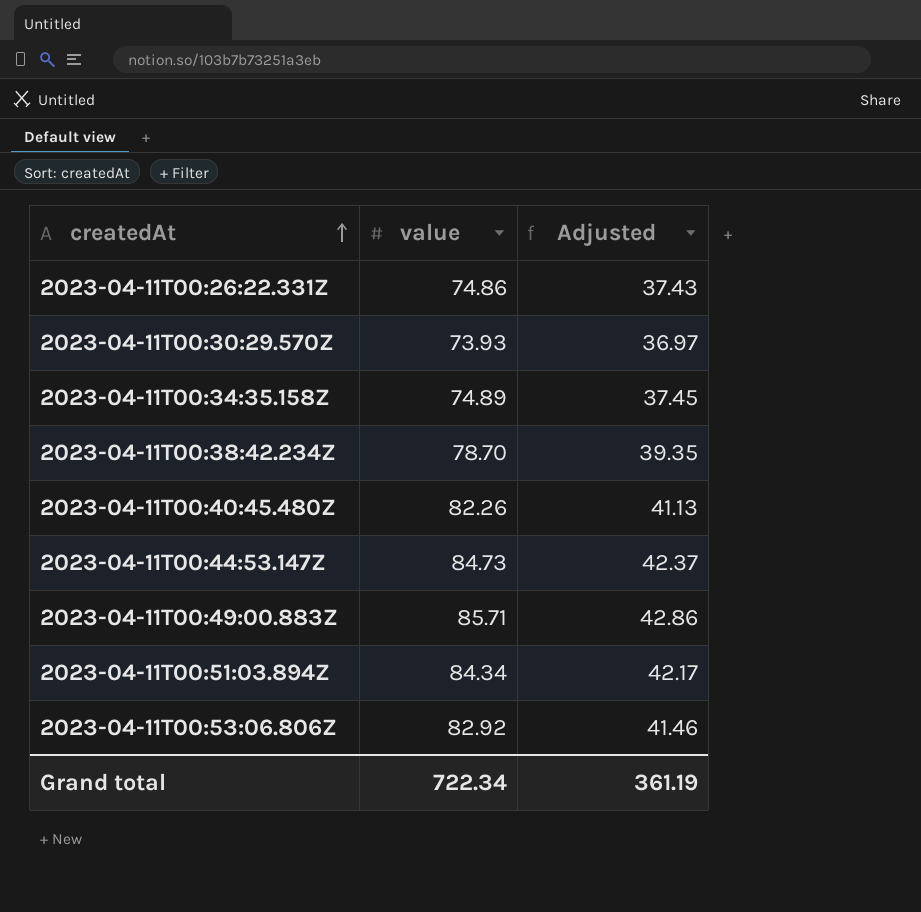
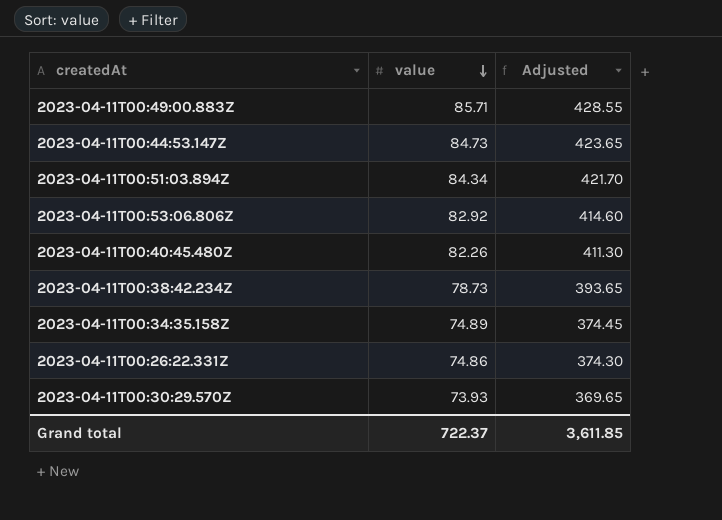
row order: createdAt ascending -> value descending
column Adjusted | formula: [value] * 0.5 -> [value] * 5
2023-04-11T00:38:42.234Z | value: 78.70 -> 78.73
Grand total | value: 722.34 -> 722.37
Grand total | Adjusted: 361.19 -> 3,611.85

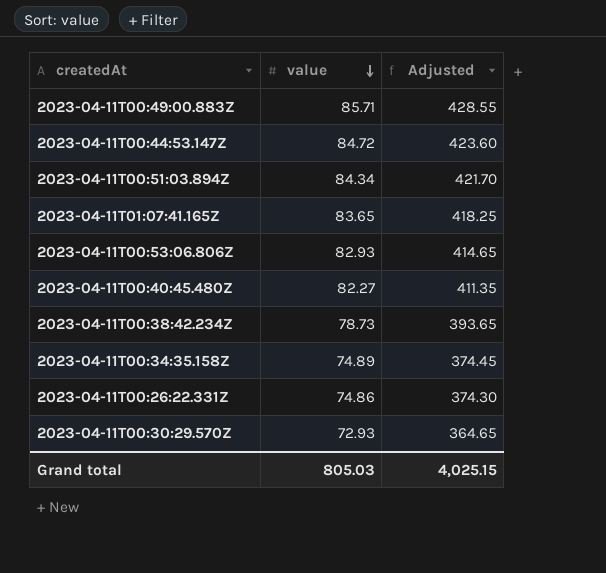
2023-04-11T00:44:53.147Z | value: 84.73 -> 84.72
2023-04-11T00:44:53.147Z | Adjusted: 423.65 -> 423.60
row 2023-04-11T01:07:41.165Z: none -> 83.65 | 418.25
2023-04-11T00:53:06.806Z | value: 82.92 -> 82.93
2023-04-11T00:53:06.806Z | Adjusted: 414.60 -> 414.65
2023-04-11T00:40:45.480Z | value: 82.26 -> 82.27
2023-04-11T00:40:45.480Z | Adjusted: 411.30 -> 411.35
2023-04-11T00:30:29.570Z | value: 73.93 -> 72.93
2023-04-11T00:30:29.570Z | Adjusted: 369.65 -> 364.65
Grand total | value: 722.37 -> 805.03
Grand total | Adjusted: 3,611.85 -> 4,025.15

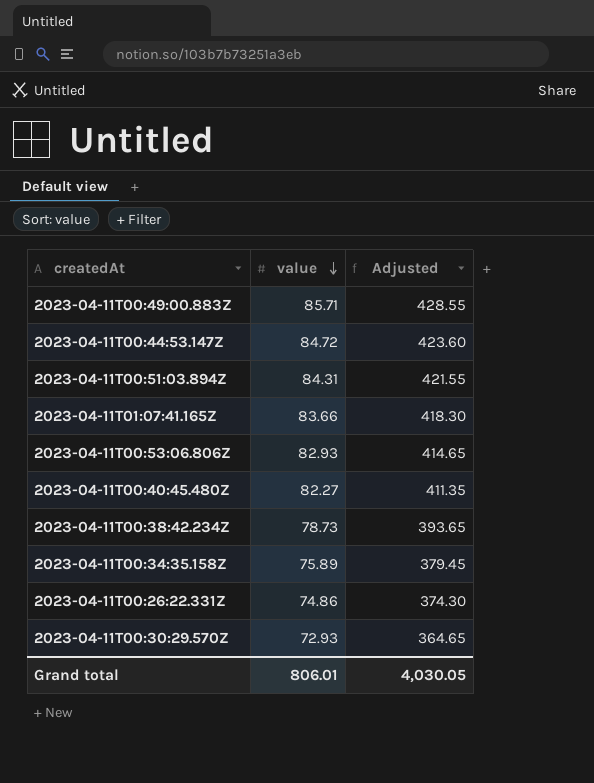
2023-04-11T00:51:03.894Z | value: 84.34 -> 84.31
2023-04-11T00:51:03.894Z | Adjusted: 421.70 -> 421.55
2023-04-11T01:07:41.165Z | value: 83.65 -> 83.66
2023-04-11T01:07:41.165Z | Adjusted: 418.25 -> 418.30
2023-04-11T00:34:35.158Z | value: 74.89 -> 75.89
2023-04-11T00:34:35.158Z | Adjusted: 374.45 -> 379.45
Grand total | value: 805.03 -> 806.01
Grand total | Adjusted: 4,025.15 -> 4,030.05

